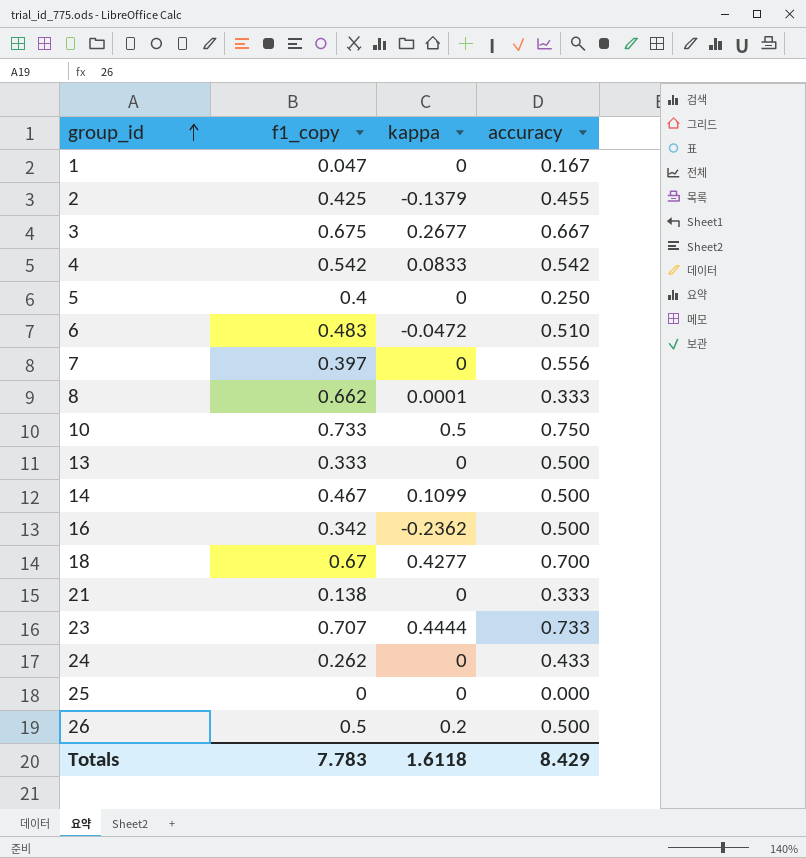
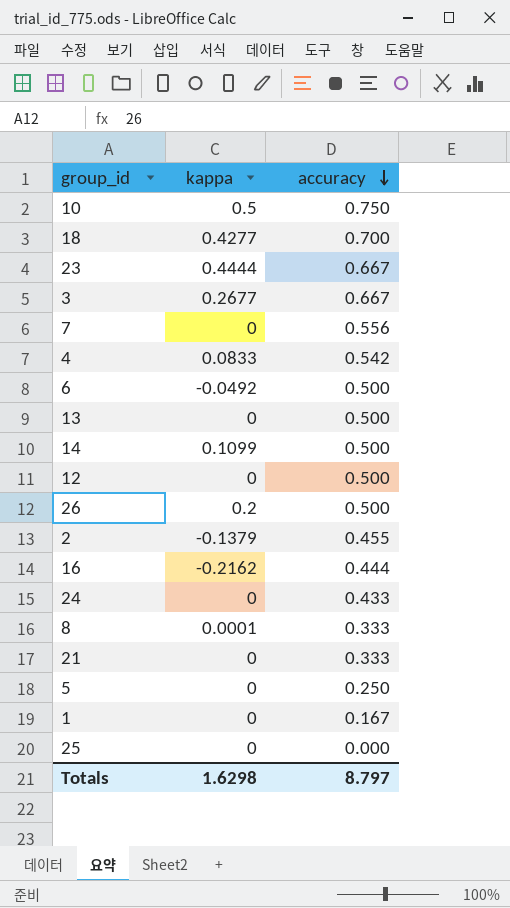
row order: group_id ascending -> accuracy descending
column f1_copy | position: 2 -> none
23 | accuracy: 0.733 -> 0.667
6 | kappa: -0.0472 -> -0.0492
6 | accuracy: 0.510 -> 0.500
row 12: none -> 0 | 0.500
16 | kappa: -0.2362 -> -0.2162
16 | accuracy: 0.500 -> 0.444
Totals | kappa: 1.6118 -> 1.6298
Totals | accuracy: 8.429 -> 8.797

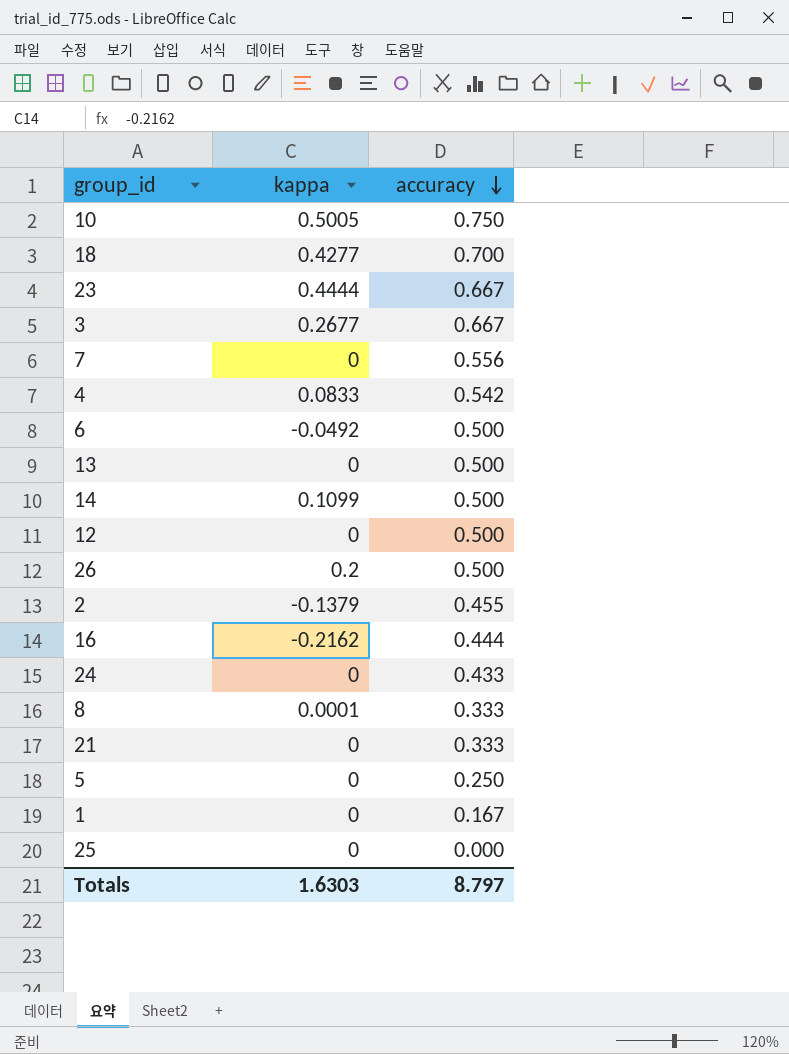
10 | kappa: 0.5 -> 0.5005
Totals | kappa: 1.6298 -> 1.6303

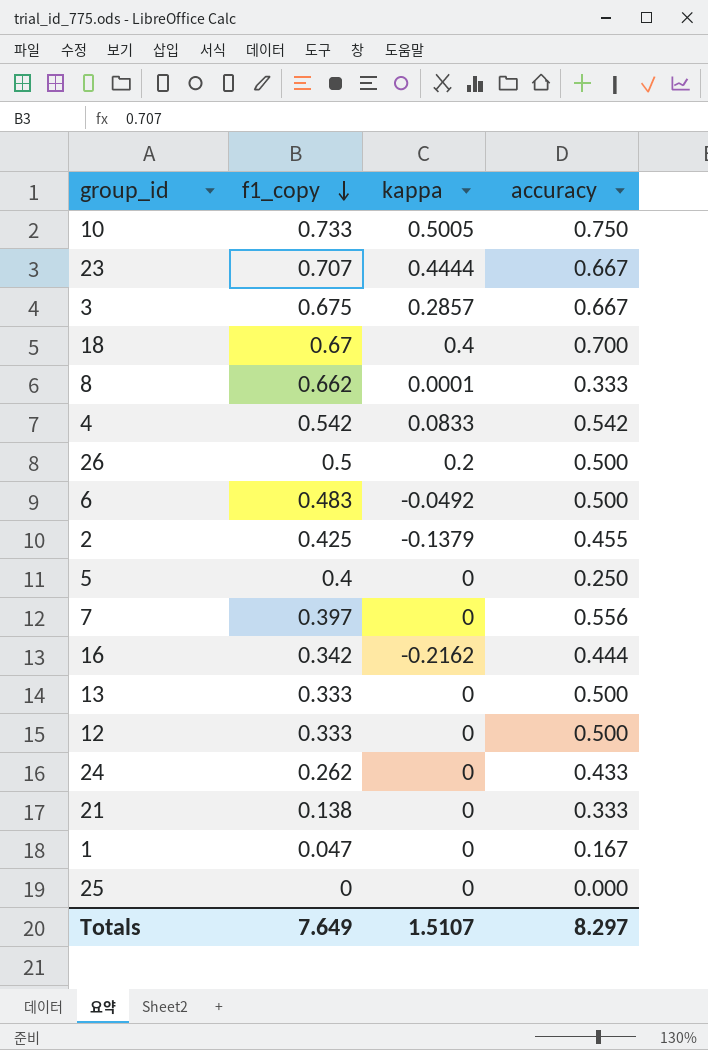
row order: accuracy descending -> f1_copy descending
column f1_copy | position: none -> 2
row 14: 0.1099 | 0.500 -> none
3 | kappa: 0.2677 -> 0.2857
18 | kappa: 0.4277 -> 0.4
Totals | kappa: 1.6303 -> 1.5107
Totals | accuracy: 8.797 -> 8.297

